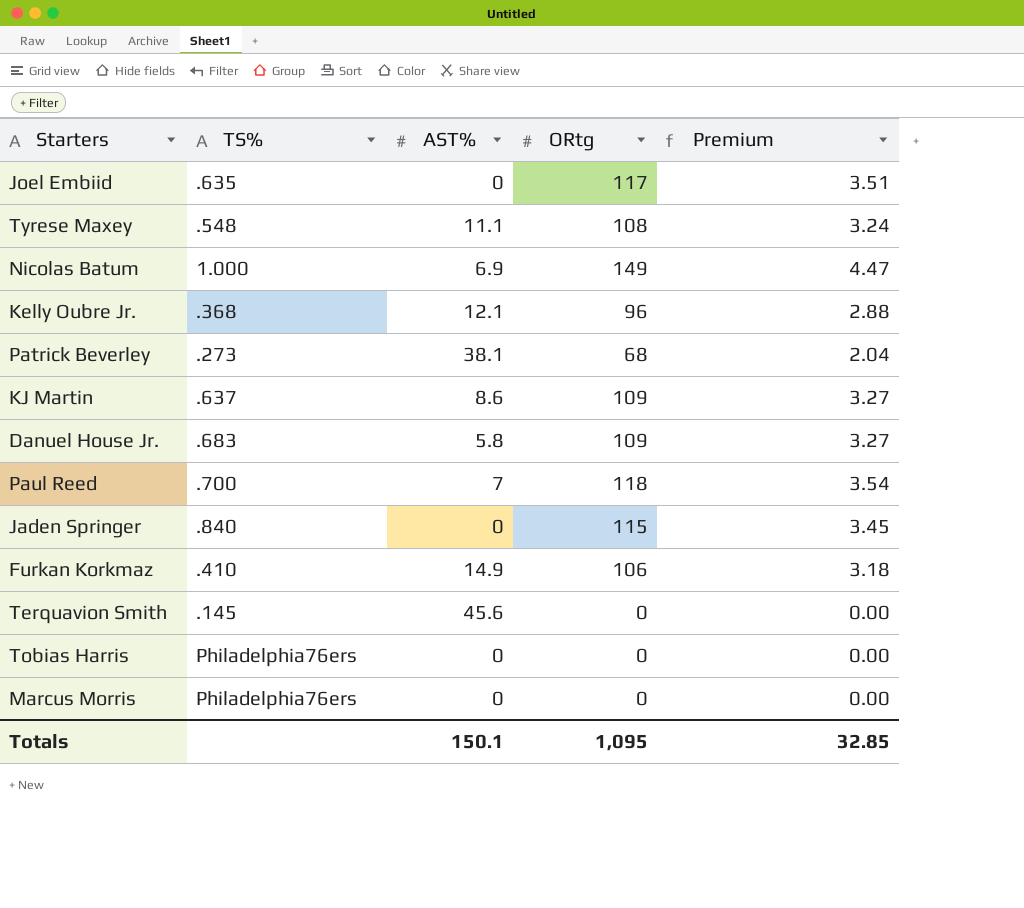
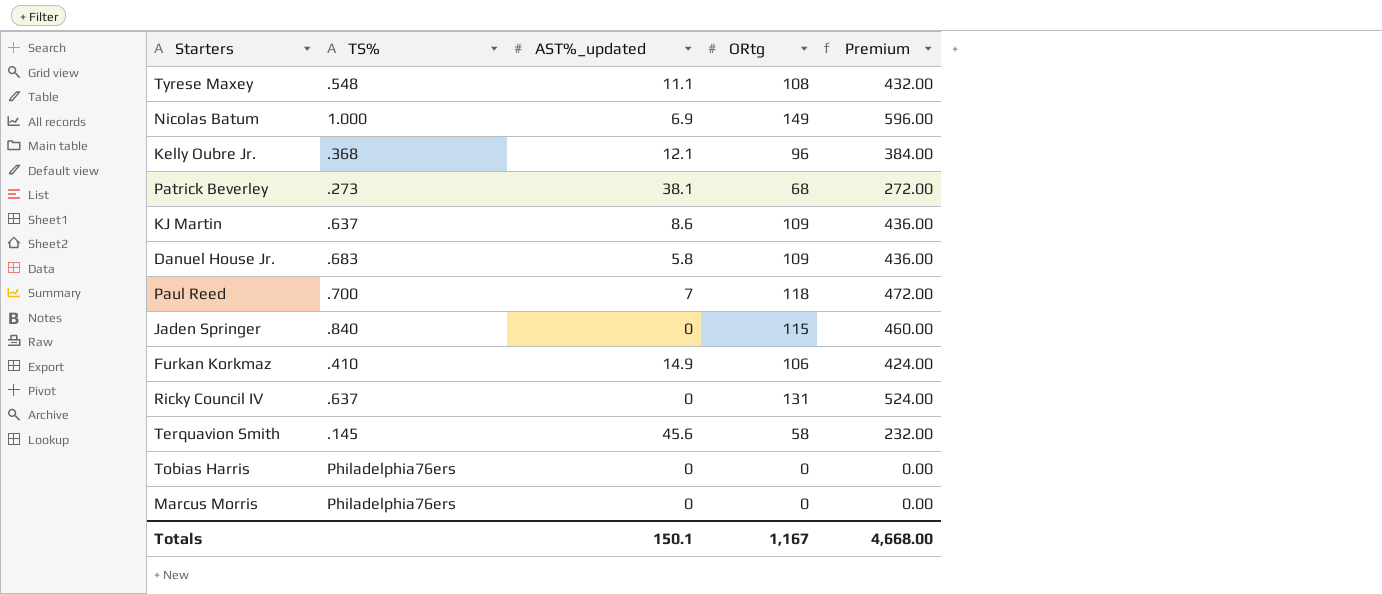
column name: AST% -> AST%_updated
column Premium | formula: [ORtg] * 0.03 -> [ORtg] * 4
row Joel Embiid: .635 | 0 | 117 | 3.51 -> none
row Ricky Council IV: none -> .637 | 0 | 131 | 524.00
Terquavion Smith | ORtg: 0 -> 58
Totals | ORtg: 1,095 -> 1,167
Totals | Premium: 32.85 -> 4,668.00

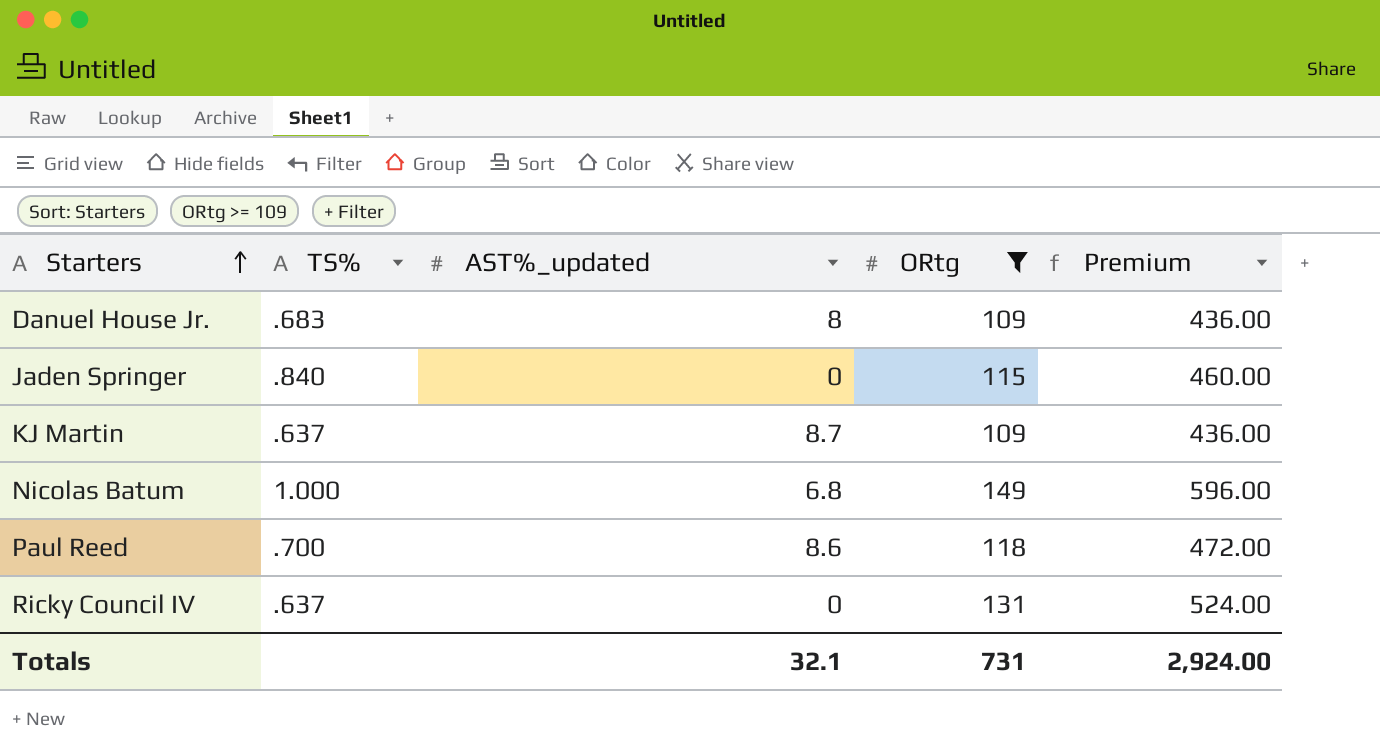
filter: none -> ORtg >= 109
row order: none -> Starters ascending
Danuel House Jr. | AST%_updated: 5.8 -> 8
KJ Martin | AST%_updated: 8.6 -> 8.7
Nicolas Batum | AST%_updated: 6.9 -> 6.8
Paul Reed | AST%_updated: 7 -> 8.6
Totals | AST%_updated: 150.1 -> 32.1
Totals | ORtg: 1,167 -> 731
Totals | Premium: 4,668.00 -> 2,924.00

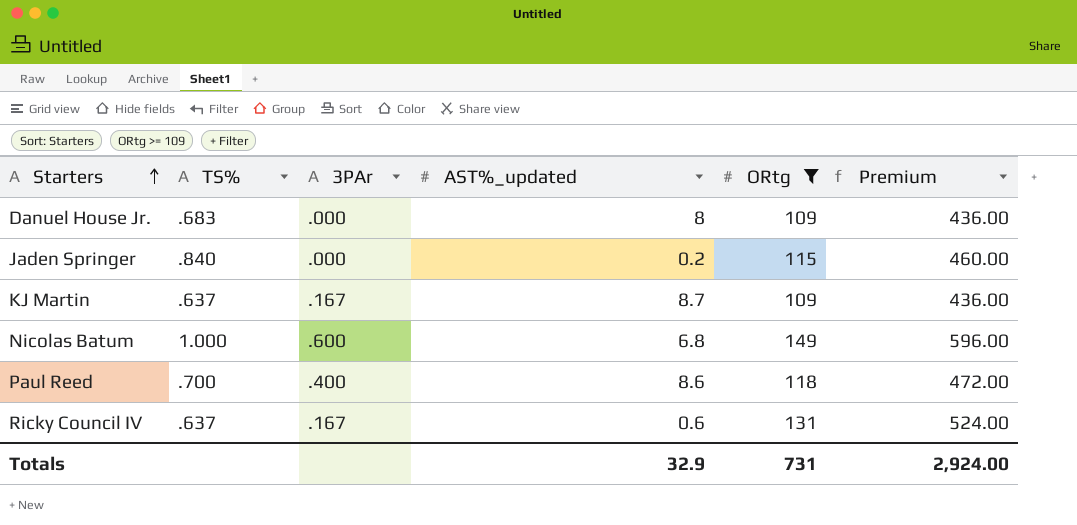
column 3PAr | position: none -> 3
Jaden Springer | AST%_updated: 0 -> 0.2
Ricky Council IV | AST%_updated: 0 -> 0.6
Totals | AST%_updated: 32.1 -> 32.9

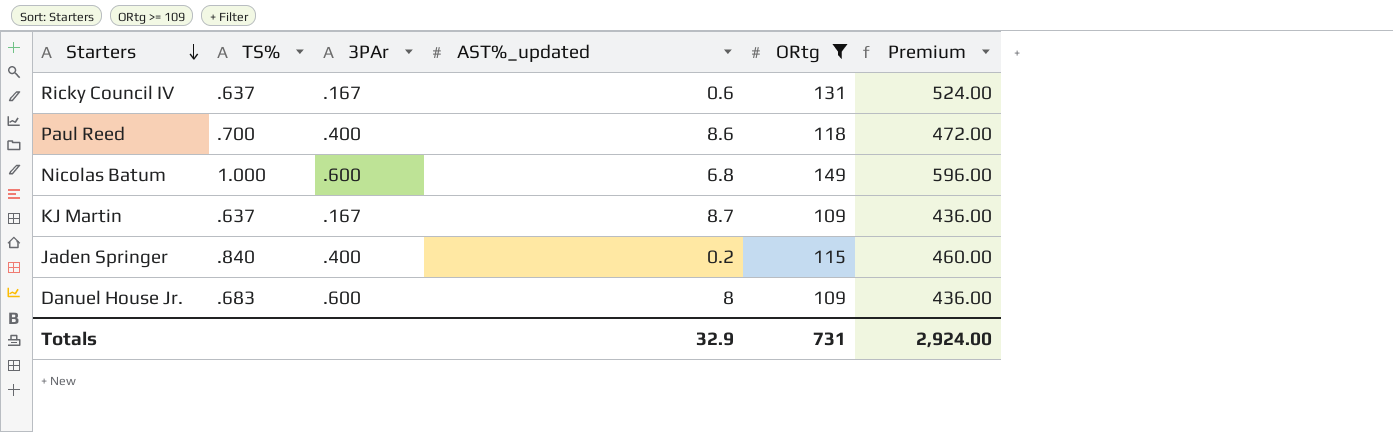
row order: Starters ascending -> Starters descending
Jaden Springer | 3PAr: .000 -> .400
Danuel House Jr. | 3PAr: .000 -> .600

